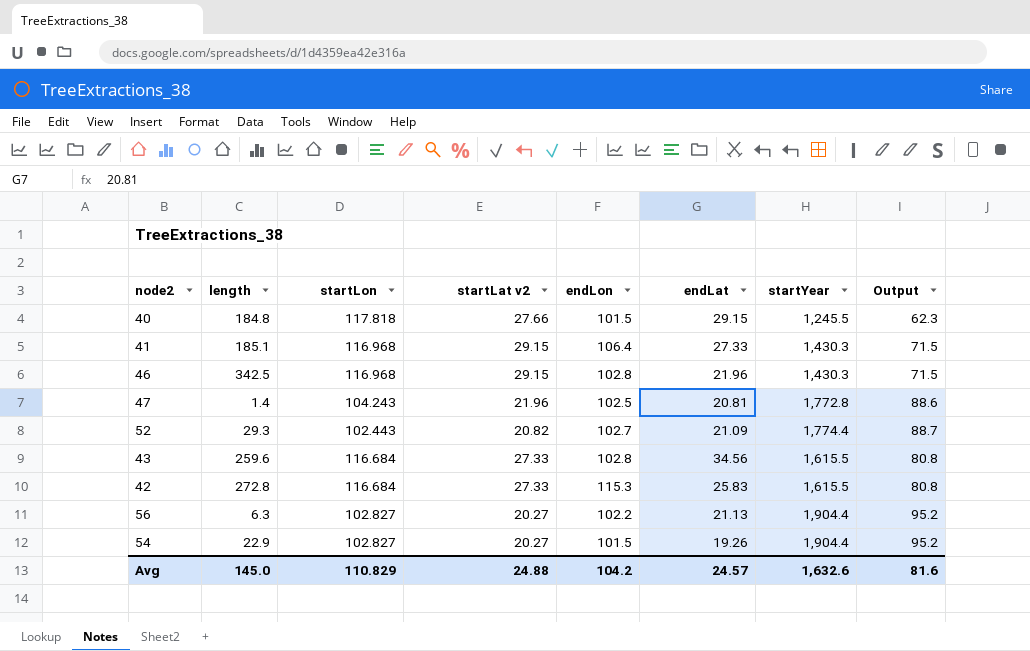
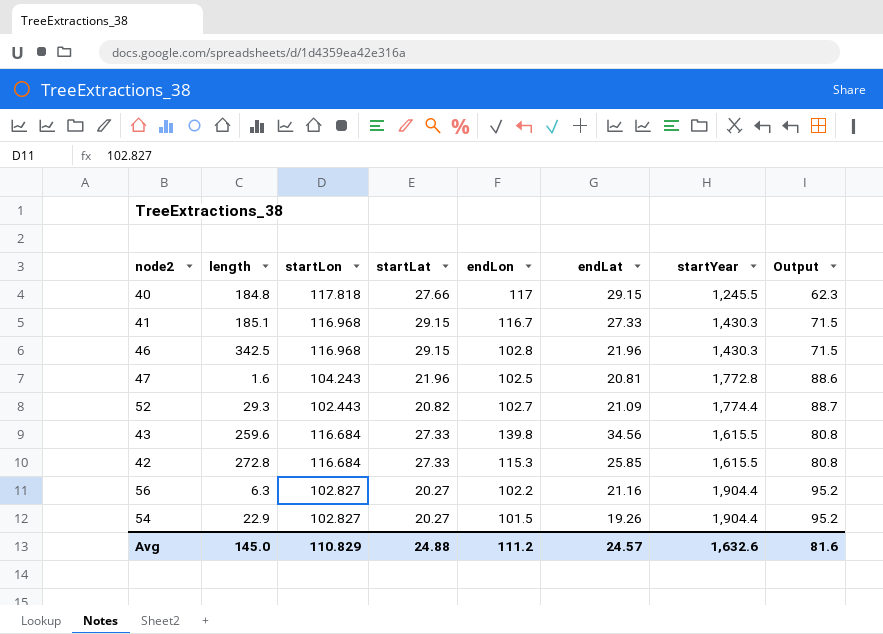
column name: startLat v2 -> startLat
40 | endLon: 101.5 -> 117
41 | endLon: 106.4 -> 116.7
47 | length: 1.4 -> 1.6
43 | endLon: 102.8 -> 139.8
42 | endLat: 25.83 -> 25.85
56 | endLat: 21.13 -> 21.16
Avg | endLon: 104.2 -> 111.2

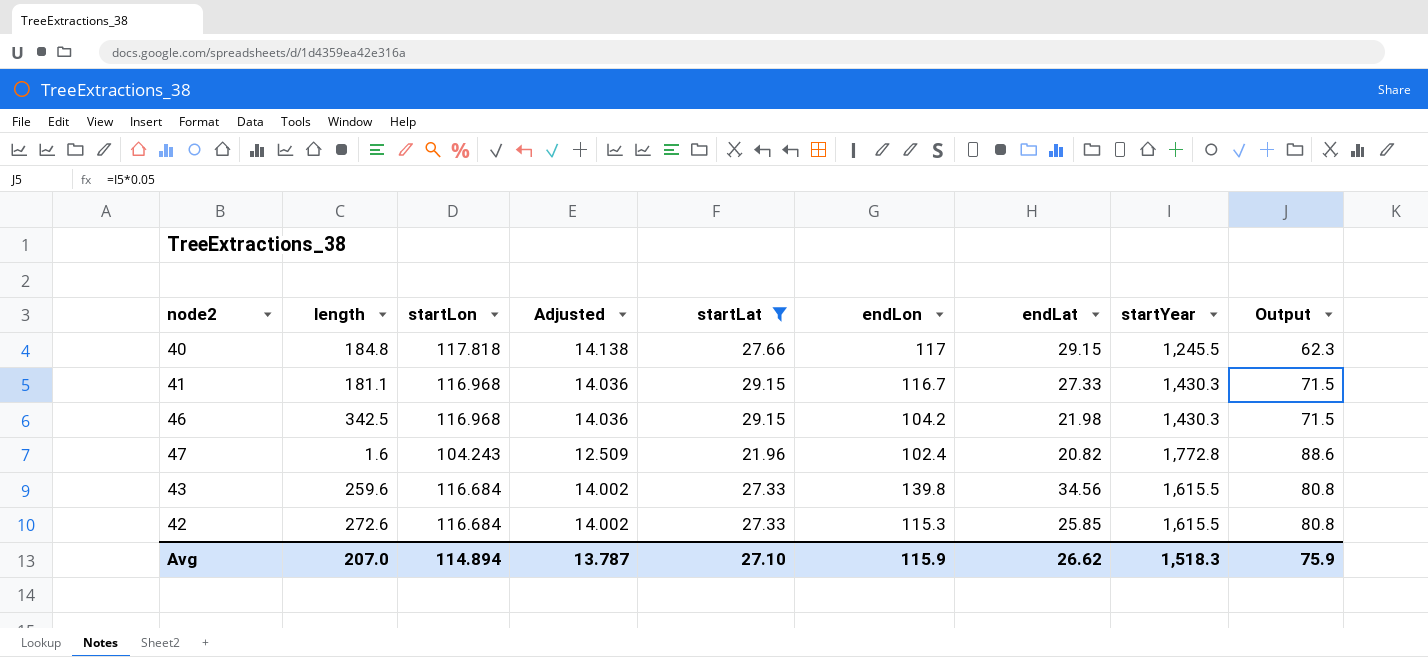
filter: none -> startLat >= 21.96
column Adjusted | formula: none -> [startLon] * 0.12
41 | length: 185.1 -> 181.1
46 | endLon: 102.8 -> 104.2
46 | endLat: 21.96 -> 21.98
47 | endLon: 102.5 -> 102.4
47 | endLat: 20.81 -> 20.82
42 | length: 272.8 -> 272.6
Avg | length: 145.0 -> 207.0
Avg | startLon: 110.829 -> 114.894
Avg | startLat: 24.88 -> 27.10
Avg | endLon: 111.2 -> 115.9
Avg | endLat: 24.57 -> 26.62
Avg | startYear: 1,632.6 -> 1,518.3
Avg | Output: 81.6 -> 75.9

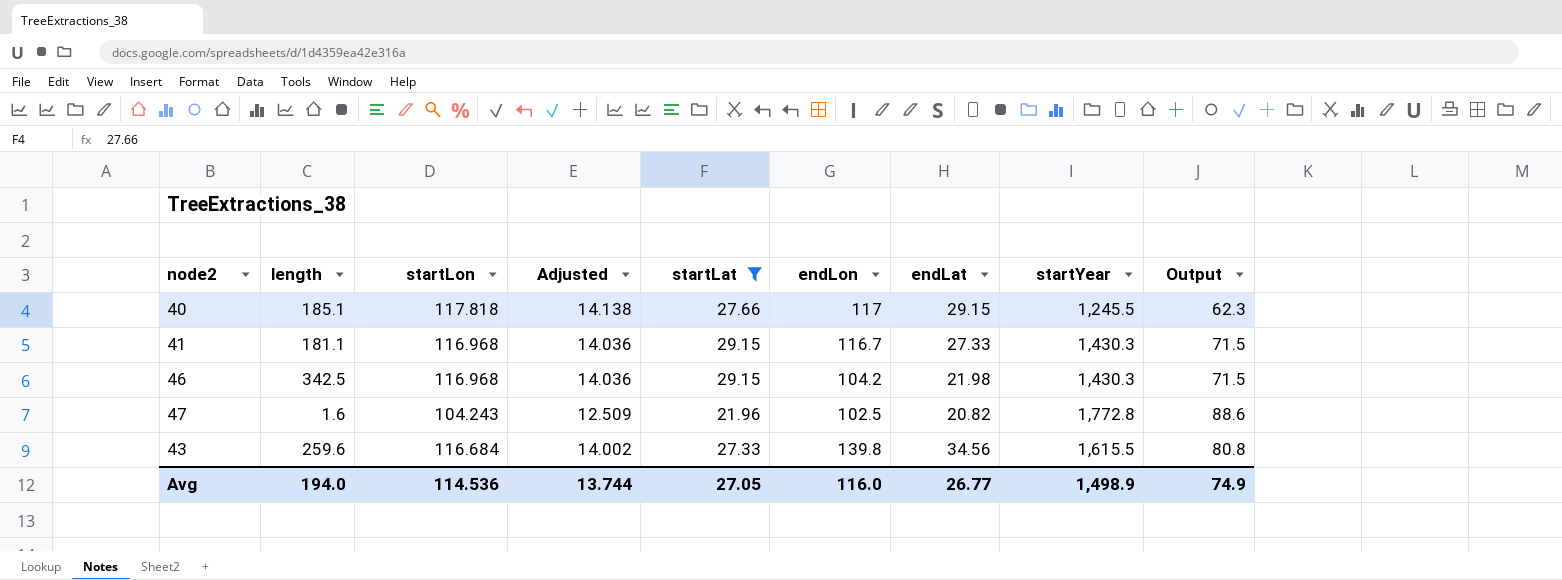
row 42: 272.6 | 116.684 | 14.002 | 27.33 | 115.3 | 25.85 | 1,615.5 | 80.8 -> none
40 | length: 184.8 -> 185.1
47 | endLon: 102.4 -> 102.5
Avg | length: 207.0 -> 194.0
Avg | startLon: 114.894 -> 114.536
Avg | Adjusted: 13.787 -> 13.744
Avg | startLat: 27.10 -> 27.05
Avg | endLon: 115.9 -> 116.0
Avg | endLat: 26.62 -> 26.77
Avg | startYear: 1,518.3 -> 1,498.9
Avg | Output: 75.9 -> 74.9

